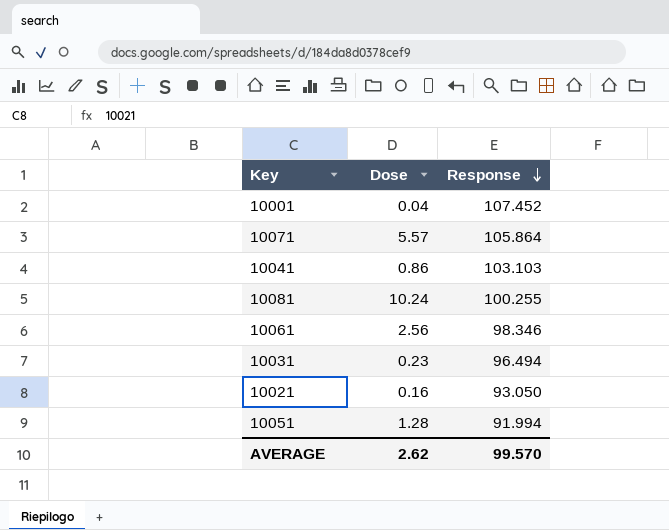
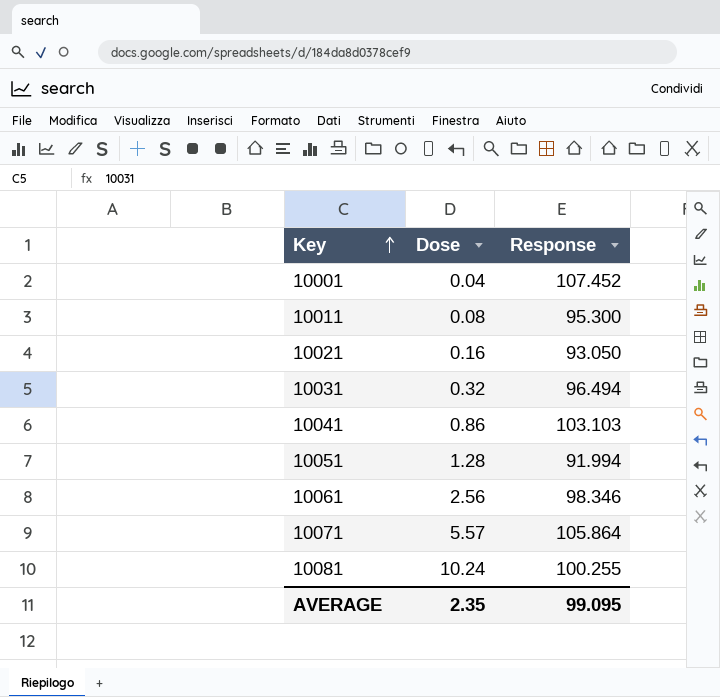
row order: Response descending -> Key ascending
row 10011: none -> 0.08 | 95.300
10031 | Dose: 0.23 -> 0.32
AVERAGE | Dose: 2.62 -> 2.35
AVERAGE | Response: 99.570 -> 99.095

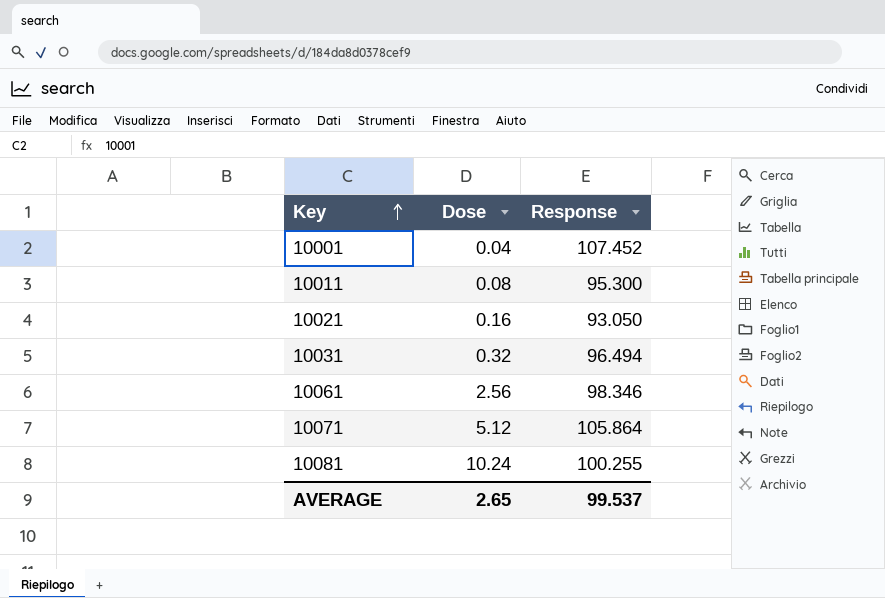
row 10041: 0.86 | 103.103 -> none
row 10051: 1.28 | 91.994 -> none
10071 | Dose: 5.57 -> 5.12
AVERAGE | Dose: 2.35 -> 2.65
AVERAGE | Response: 99.095 -> 99.537

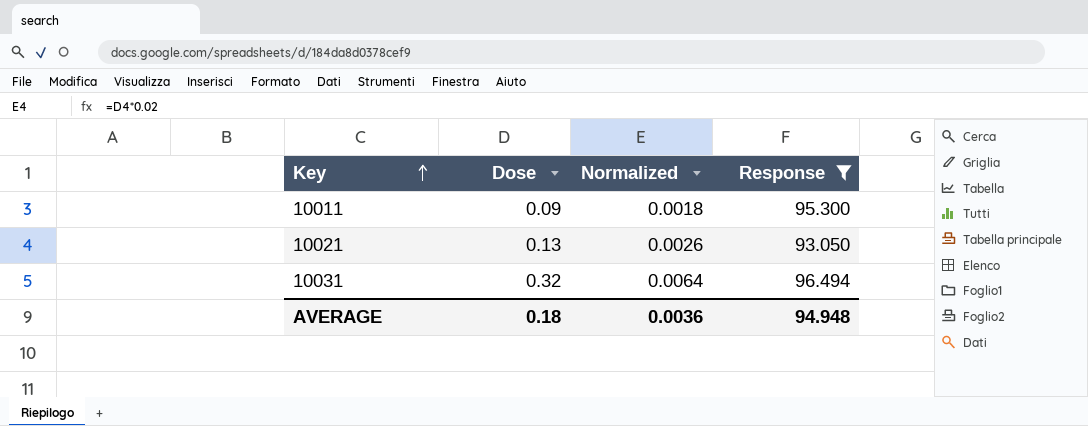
filter: none -> Response <= 96.494
column Normalized | formula: none -> [Dose] * 0.02
10011 | Dose: 0.08 -> 0.09
10021 | Dose: 0.16 -> 0.13
AVERAGE | Dose: 2.65 -> 0.18
AVERAGE | Response: 99.537 -> 94.948

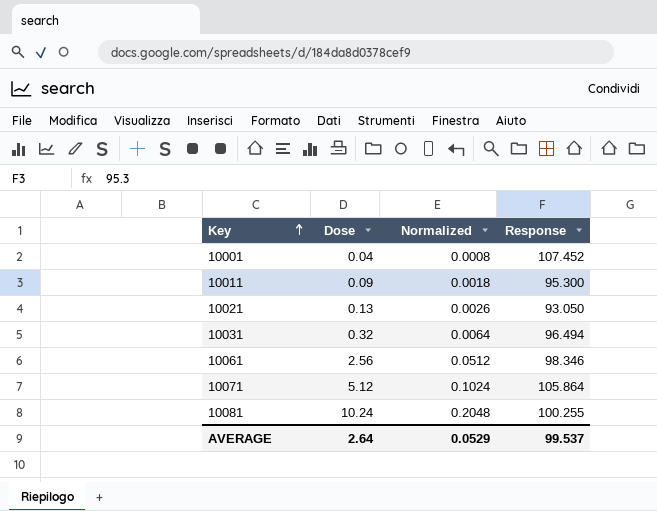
filter: Response <= 96.494 -> none
AVERAGE | Dose: 0.18 -> 2.64
AVERAGE | Normalized: 0.0036 -> 0.0529
AVERAGE | Response: 94.948 -> 99.537

